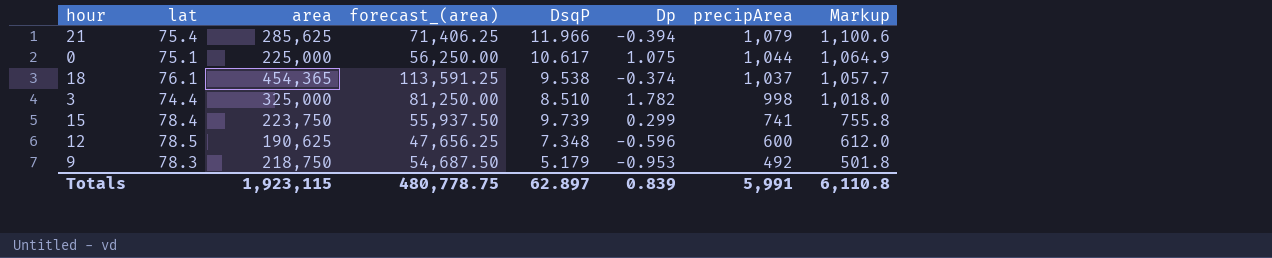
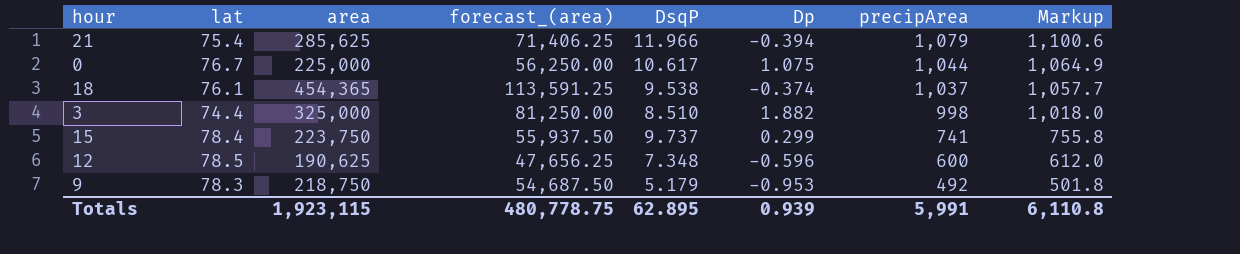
0 | lat: 75.1 -> 76.7
3 | Dp: 1.782 -> 1.882
15 | DsqP: 9.739 -> 9.737
Totals | DsqP: 62.897 -> 62.895
Totals | Dp: 0.839 -> 0.939

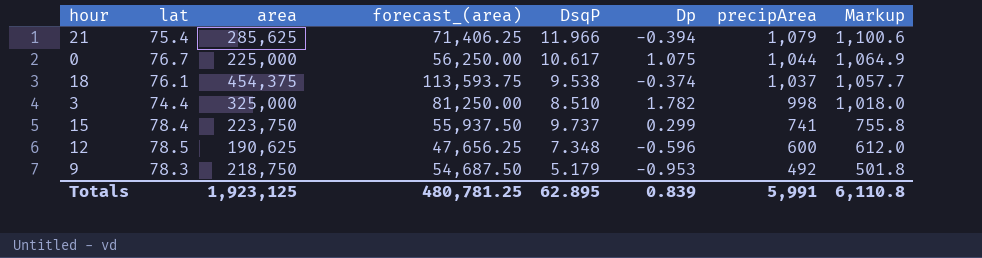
18 | area: 454,365 -> 454,375
18 | forecast_(area): 113,591.25 -> 113,593.75
3 | Dp: 1.882 -> 1.782
Totals | area: 1,923,115 -> 1,923,125
Totals | forecast_(area): 480,778.75 -> 480,781.25
Totals | Dp: 0.939 -> 0.839

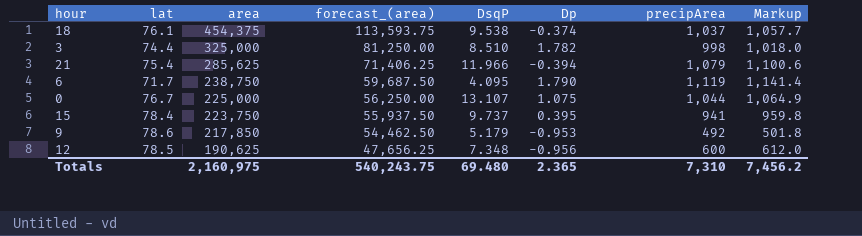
row order: precipArea descending -> area descending
row 6: none -> 71.7 | 238,750 | 59,687.50 | 4.095 | 1.790 | 1,119 | 1,141.4
0 | DsqP: 10.617 -> 13.107
15 | Dp: 0.299 -> 0.395
15 | precipArea: 741 -> 941
15 | Markup: 755.8 -> 959.8
9 | lat: 78.3 -> 78.6
9 | area: 218,750 -> 217,850
9 | forecast_(area): 54,687.50 -> 54,462.50
12 | Dp: -0.596 -> -0.956
Totals | area: 1,923,125 -> 2,160,975
Totals | forecast_(area): 480,781.25 -> 540,243.75
Totals | DsqP: 62.895 -> 69.480
Totals | Dp: 0.839 -> 2.365
Totals | precipArea: 5,991 -> 7,310
Totals | Markup: 6,110.8 -> 7,456.2

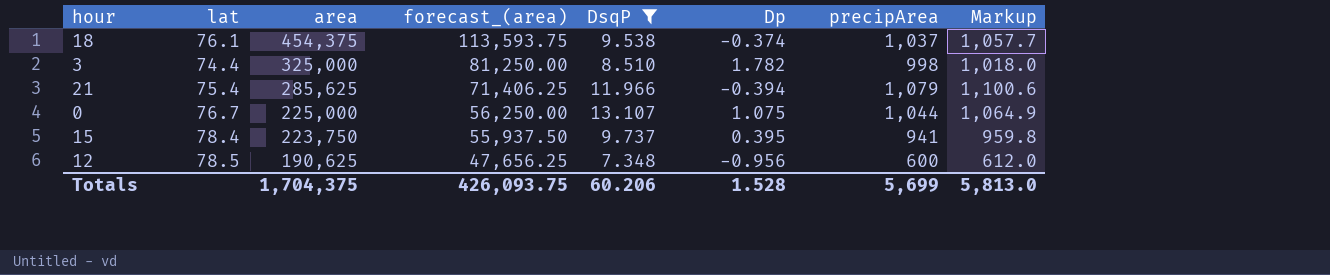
filter: none -> DsqP >= 7.348
Totals | area: 2,160,975 -> 1,704,375
Totals | forecast_(area): 540,243.75 -> 426,093.75
Totals | DsqP: 69.480 -> 60.206
Totals | Dp: 2.365 -> 1.528
Totals | precipArea: 7,310 -> 5,699
Totals | Markup: 7,456.2 -> 5,813.0

